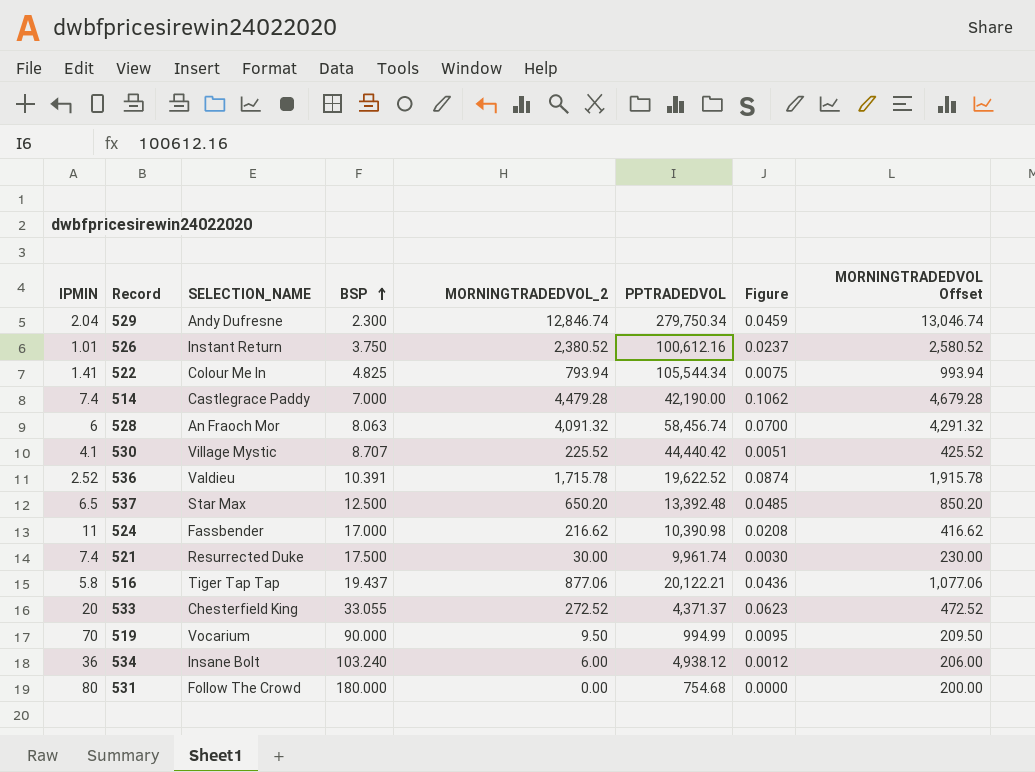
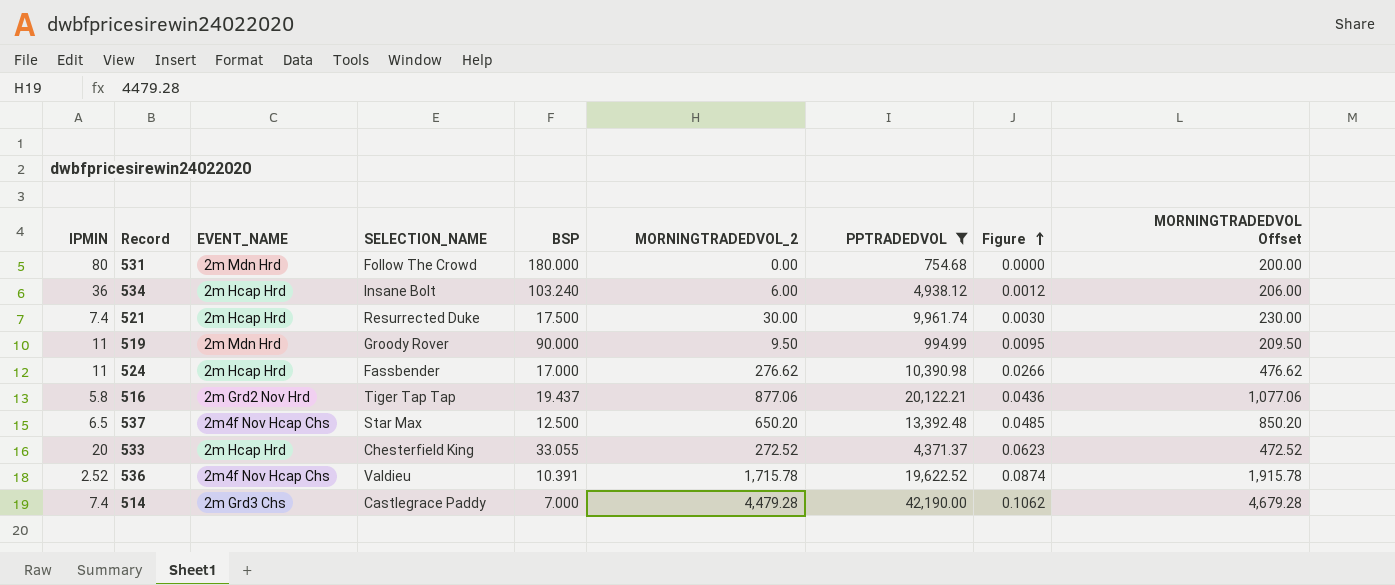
filter: none -> PPTRADEDVOL <= 42,190.00
row order: BSP ascending -> Figure ascending
column EVENT_NAME | position: none -> 3
519 | IPMIN: 70 -> 11
519 | SELECTION_NAME: Vocarium -> Groody Rover
524 | MORNINGTRADEDVOL_2: 216.62 -> 276.62
524 | Figure: 0.0208 -> 0.0266
524 | MORNINGTRADEDVOL Offset: 416.62 -> 476.62

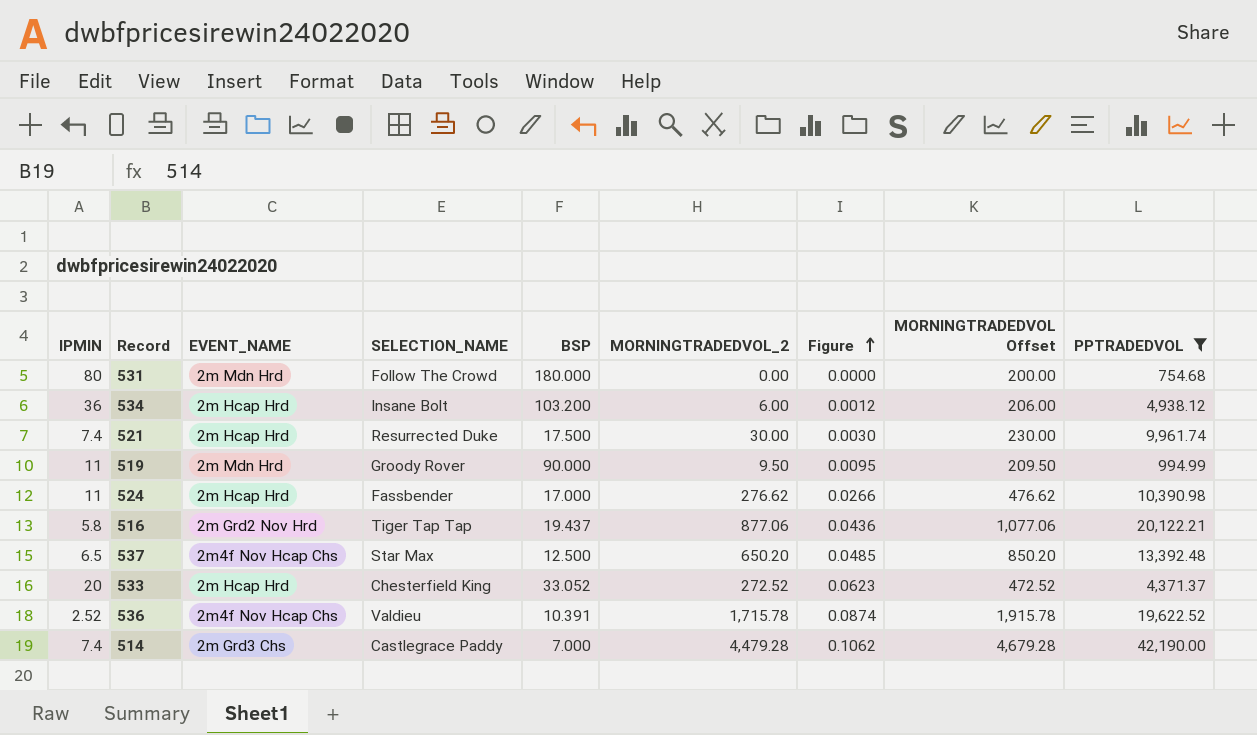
column PPTRADEDVOL | position: 7 -> 9
534 | BSP: 103.240 -> 103.200
533 | BSP: 33.055 -> 33.052

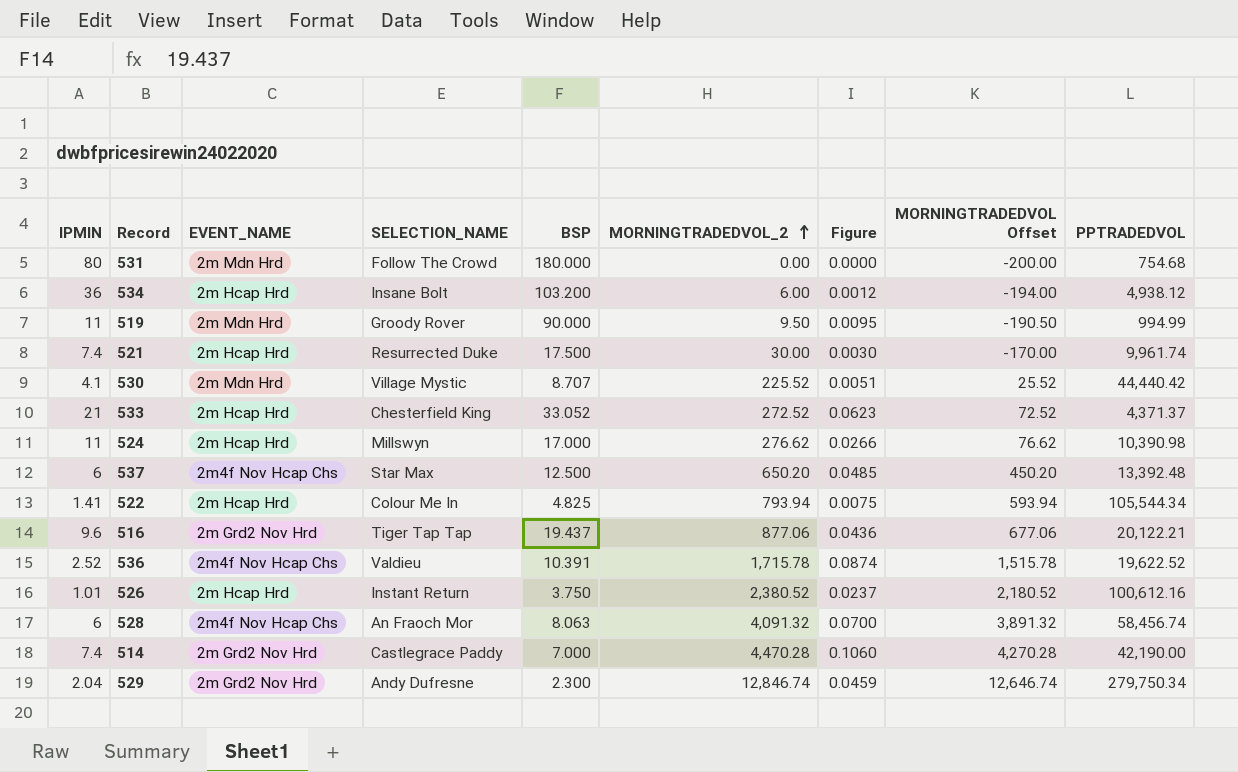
filter: PPTRADEDVOL <= 42,190.00 -> none
row order: Figure ascending -> MORNINGTRADEDVOL_2 ascending
column MORNINGTRADEDVOL Offset | formula: [MORNINGTRADEDVOL_2] + 200 -> [MORNINGTRADEDVOL_2] - 200
533 | IPMIN: 20 -> 21
524 | SELECTION_NAME: Fassbender -> Millswyn
537 | IPMIN: 6.5 -> 6
516 | IPMIN: 5.8 -> 9.6
514 | EVENT_NAME: 2m Grd3 Chs -> 2m Grd2 Nov Hrd
514 | MORNINGTRADEDVOL_2: 4,479.28 -> 4,470.28
514 | Figure: 0.1062 -> 0.1060

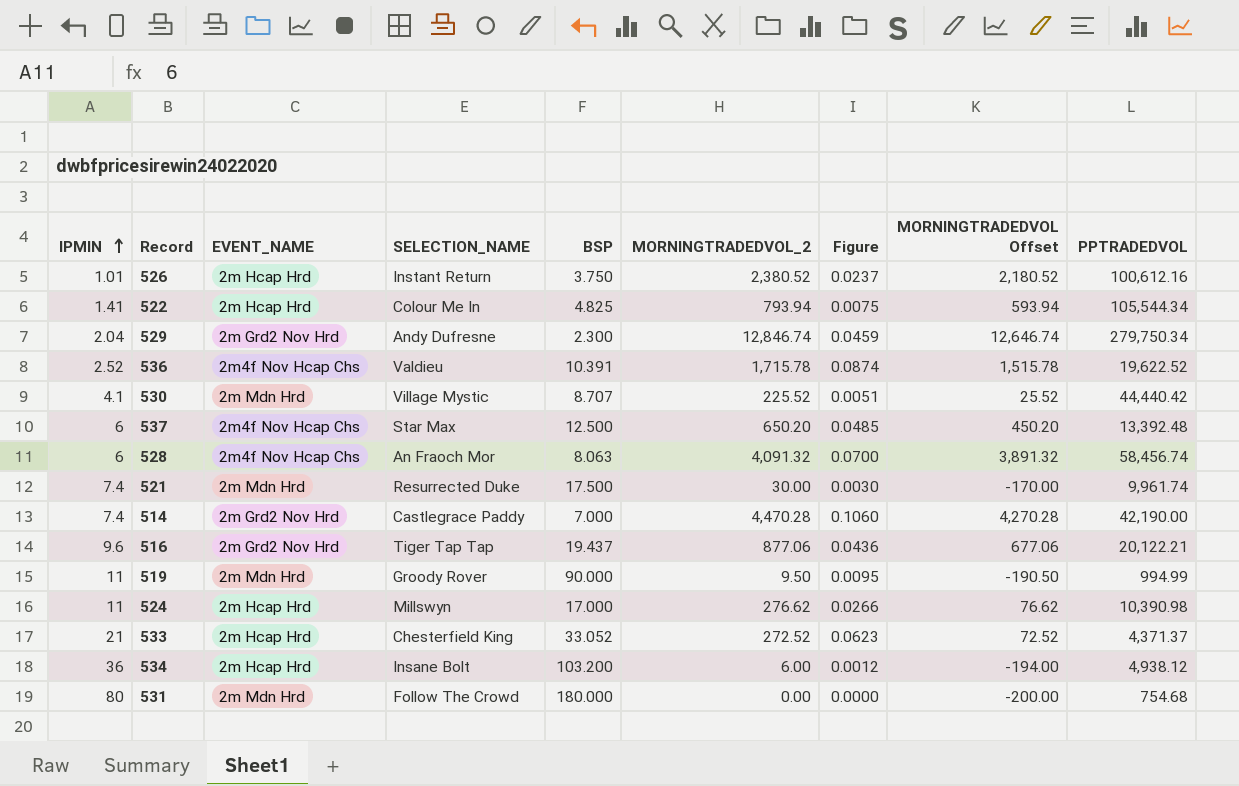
row order: MORNINGTRADEDVOL_2 ascending -> IPMIN ascending
521 | EVENT_NAME: 2m Hcap Hrd -> 2m Mdn Hrd

